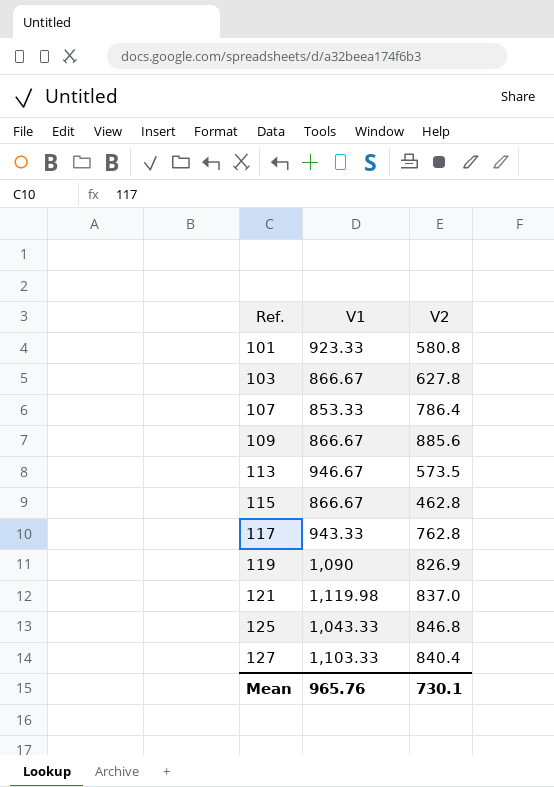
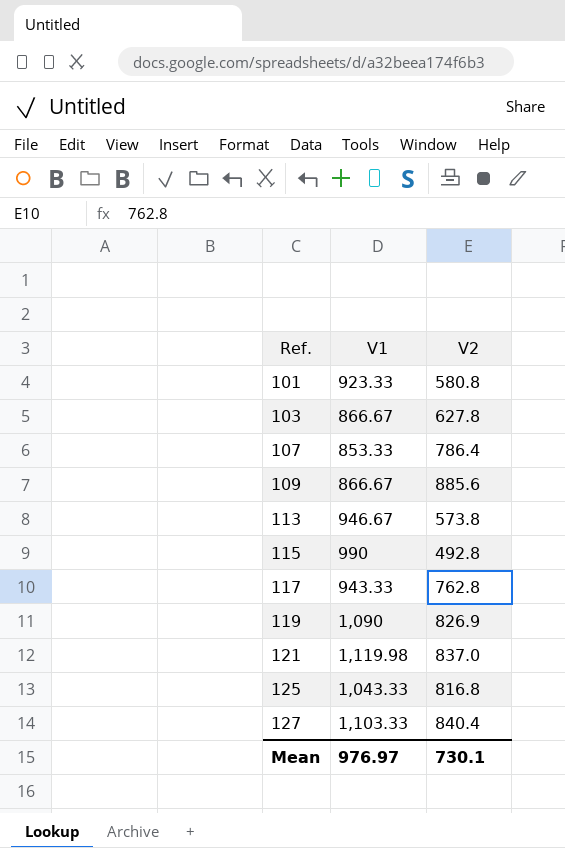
113 | V2: 573.5 -> 573.8
115 | V1: 866.67 -> 990
115 | V2: 462.8 -> 492.8
125 | V2: 846.8 -> 816.8
Mean | V1: 965.76 -> 976.97

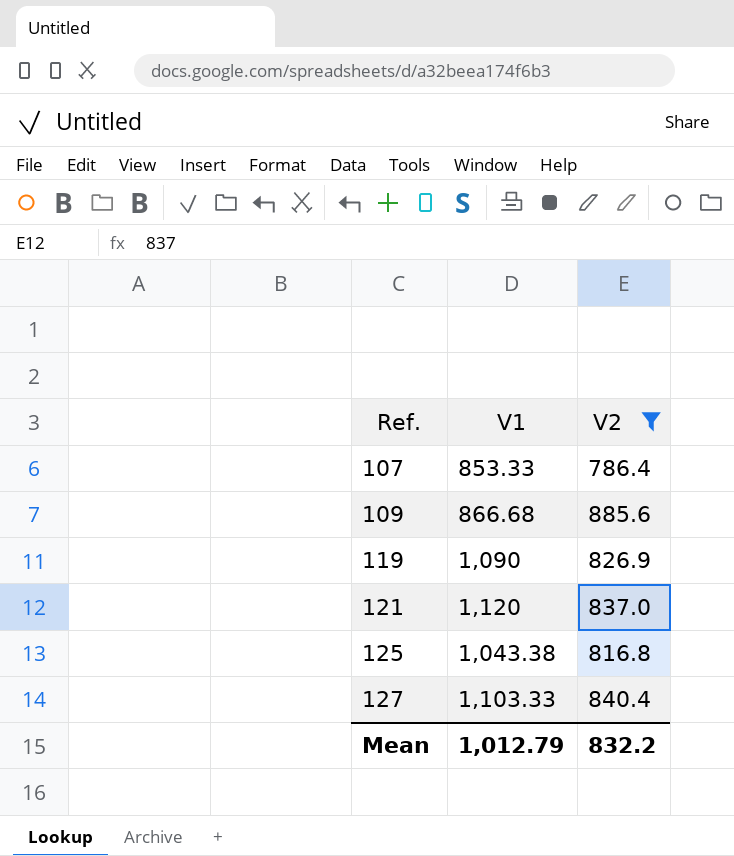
filter: none -> V2 >= 786.4
109 | V1: 866.67 -> 866.68
121 | V1: 1,119.98 -> 1,120
125 | V1: 1,043.33 -> 1,043.38
Mean | V1: 976.97 -> 1,012.79
Mean | V2: 730.1 -> 832.2

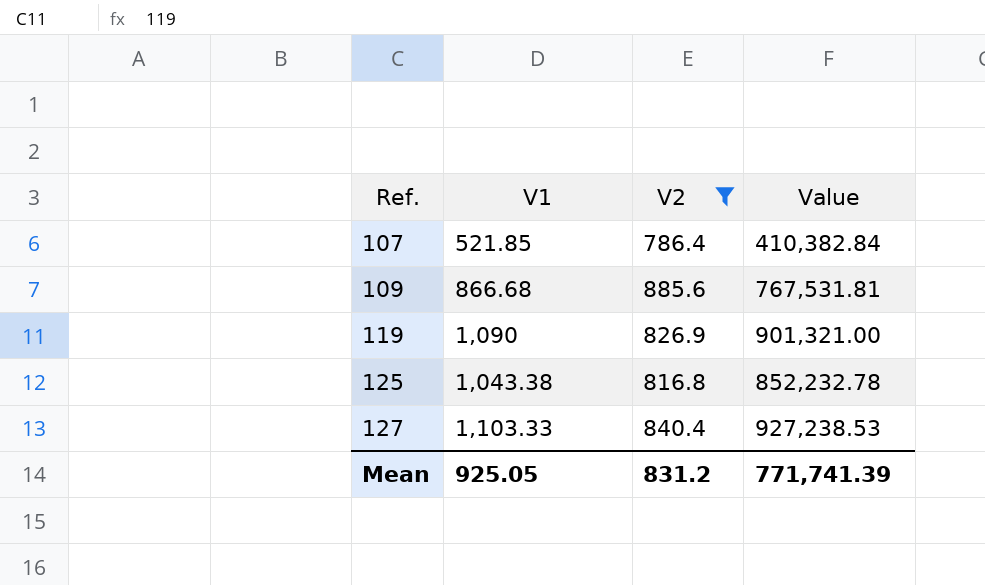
column Value | formula: none -> [V1] * [V2]
row 121: 1,120 | 837.0 -> none
107 | V1: 853.33 -> 521.85
Mean | V1: 1,012.79 -> 925.05
Mean | V2: 832.2 -> 831.2

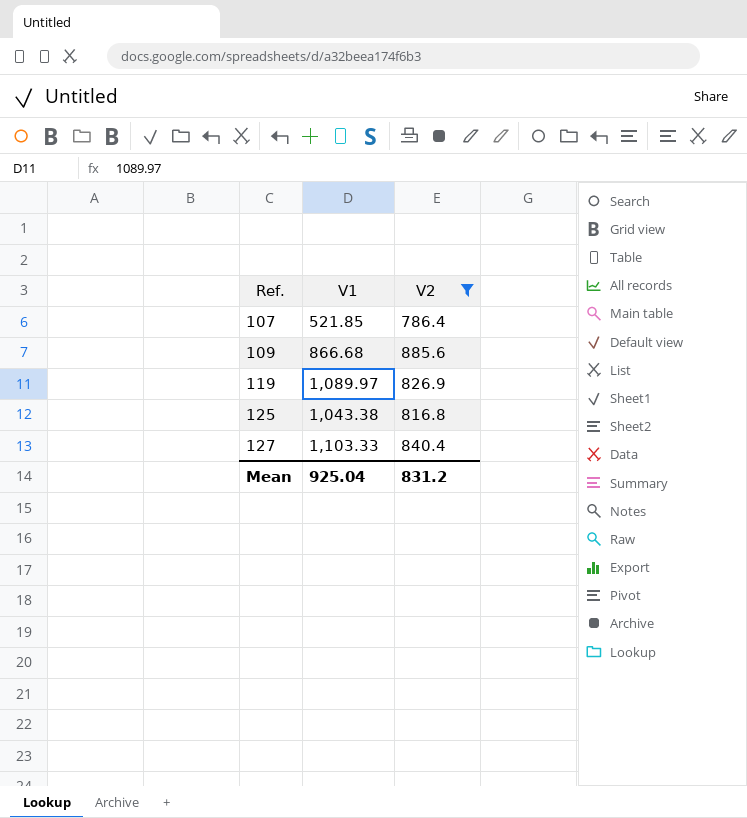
column Value | formula: [V1] * [V2] -> none
119 | V1: 1,090 -> 1,089.97
Mean | V1: 925.05 -> 925.04

